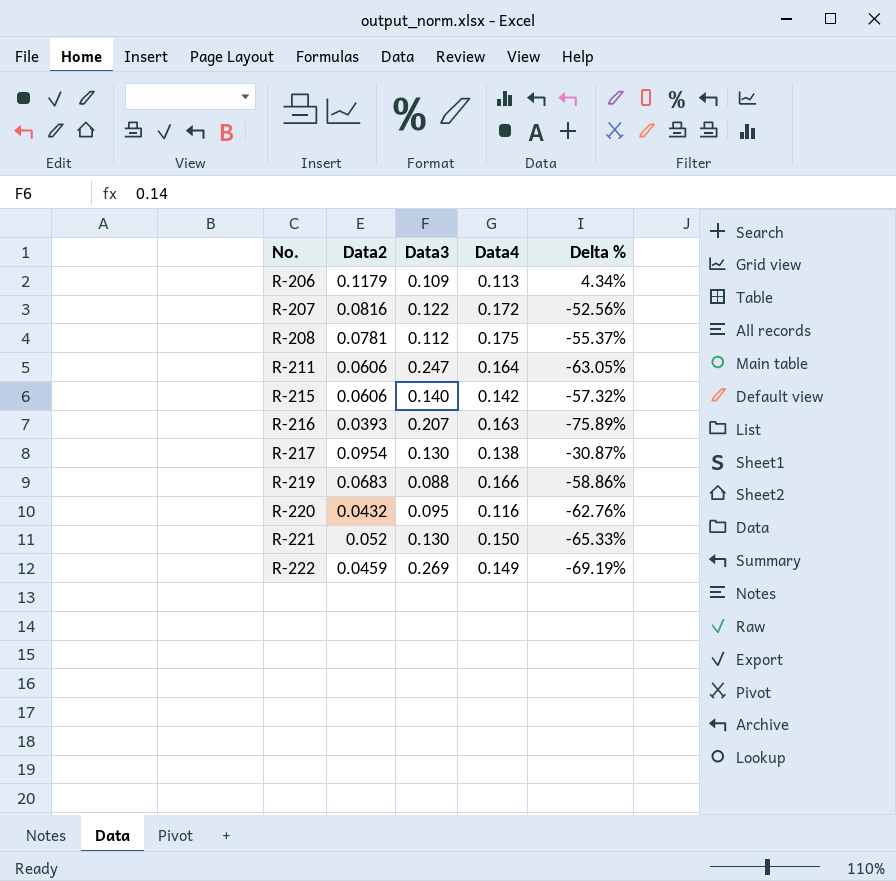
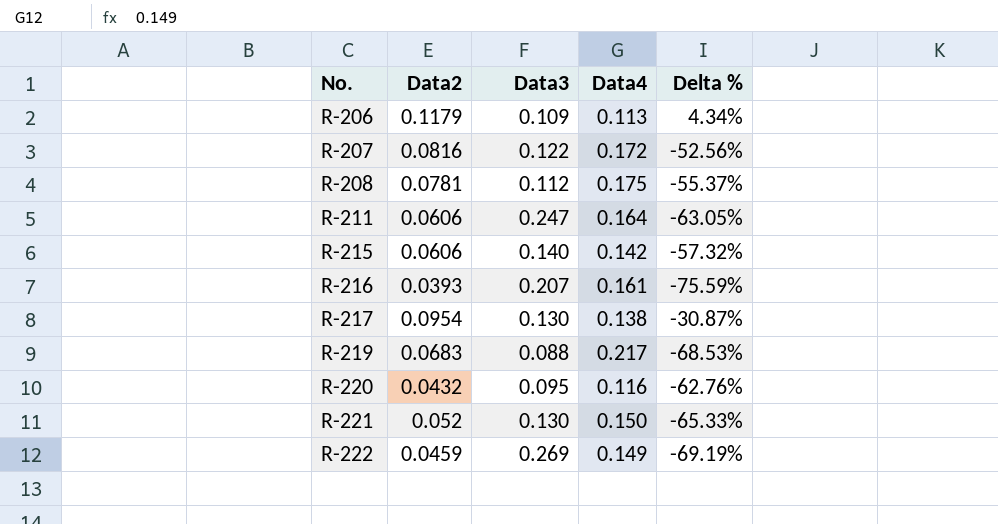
R-216 | Data4: 0.163 -> 0.161
R-216 | Delta %: -75.89% -> -75.59%
R-219 | Data4: 0.166 -> 0.217
R-219 | Delta %: -58.86% -> -68.53%

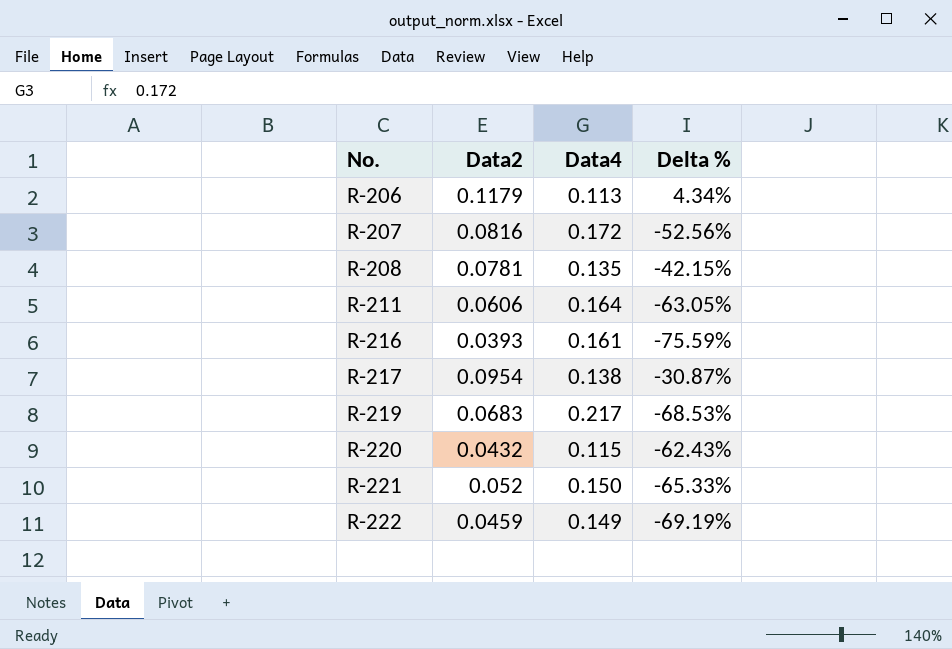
column Data3 | position: 3 -> none
row R-215: 0.0606 | 0.140 | 0.142 | -57.32% -> none
R-208 | Data4: 0.175 -> 0.135
R-208 | Delta %: -55.37% -> -42.15%
R-220 | Data4: 0.116 -> 0.115
R-220 | Delta %: -62.76% -> -62.43%

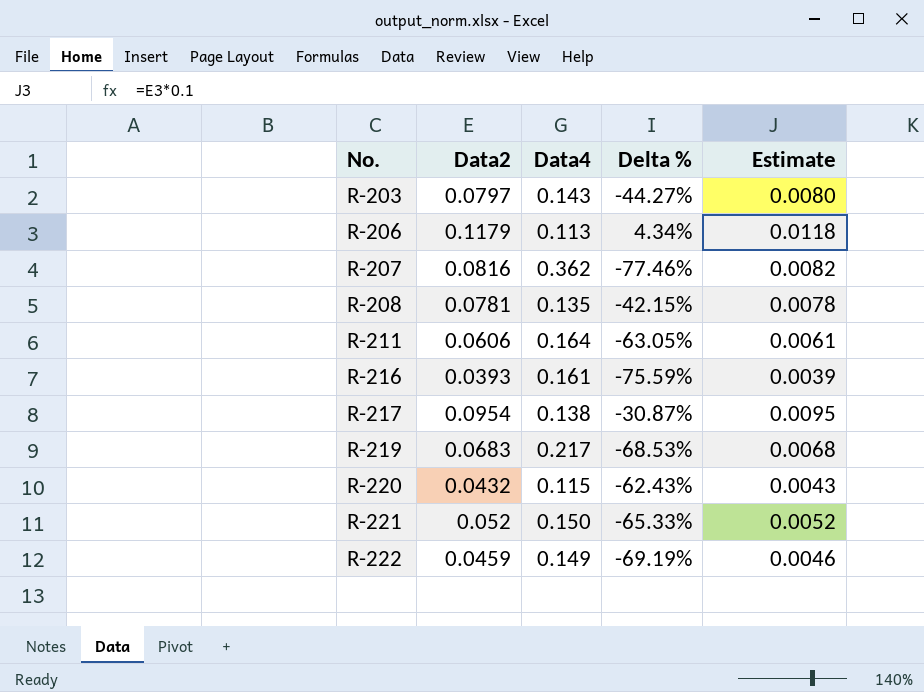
column Estimate | formula: none -> [Data2] * 0.1
row R-203: none -> 0.0797 | 0.143 | -44.27% | 0.0080
R-207 | Data4: 0.172 -> 0.362
R-207 | Delta %: -52.56% -> -77.46%

